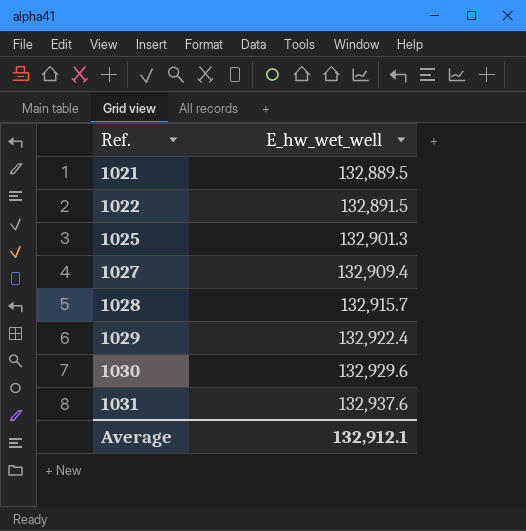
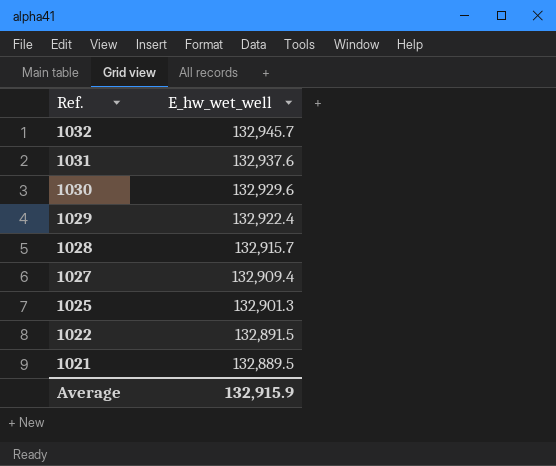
row order: Ref. ascending -> Ref. descending
row 1032: none -> 132,945.7
Average | E_hw_wet_well: 132,912.1 -> 132,915.9

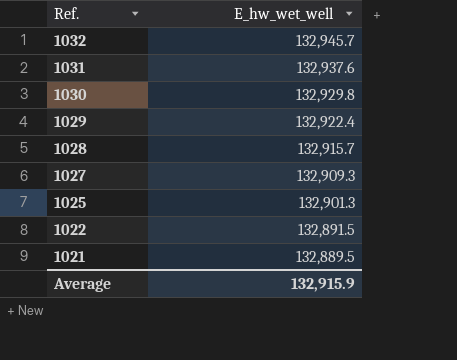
1030 | E_hw_wet_well: 132,929.6 -> 132,929.8
1027 | E_hw_wet_well: 132,909.4 -> 132,909.3

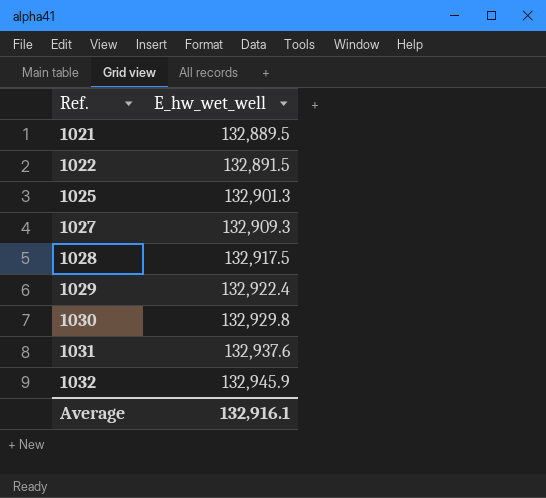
row order: Ref. descending -> Ref. ascending
1028 | E_hw_wet_well: 132,915.7 -> 132,917.5
1032 | E_hw_wet_well: 132,945.7 -> 132,945.9
Average | E_hw_wet_well: 132,915.9 -> 132,916.1

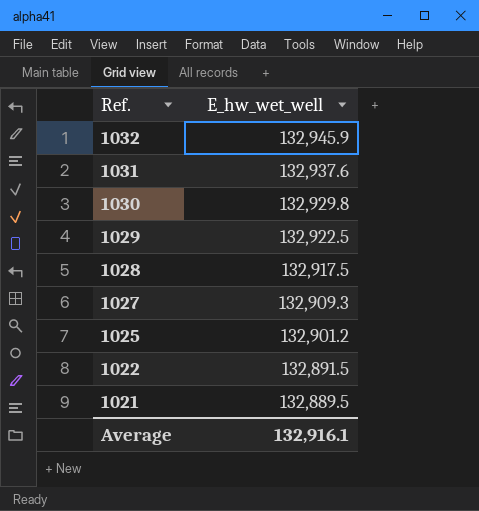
row order: Ref. ascending -> Ref. descending
1029 | E_hw_wet_well: 132,922.4 -> 132,922.5
1025 | E_hw_wet_well: 132,901.3 -> 132,901.2

